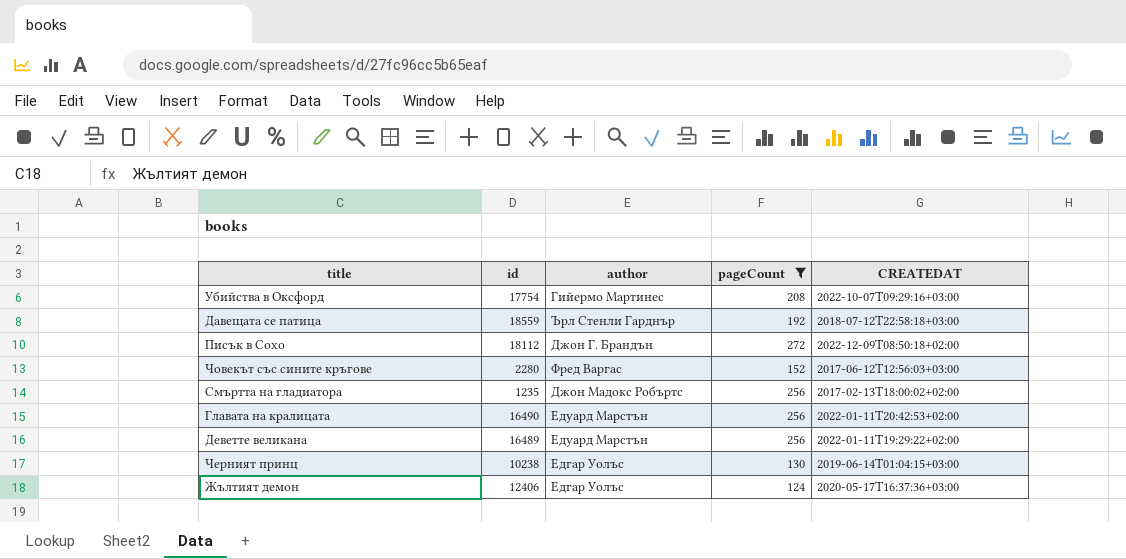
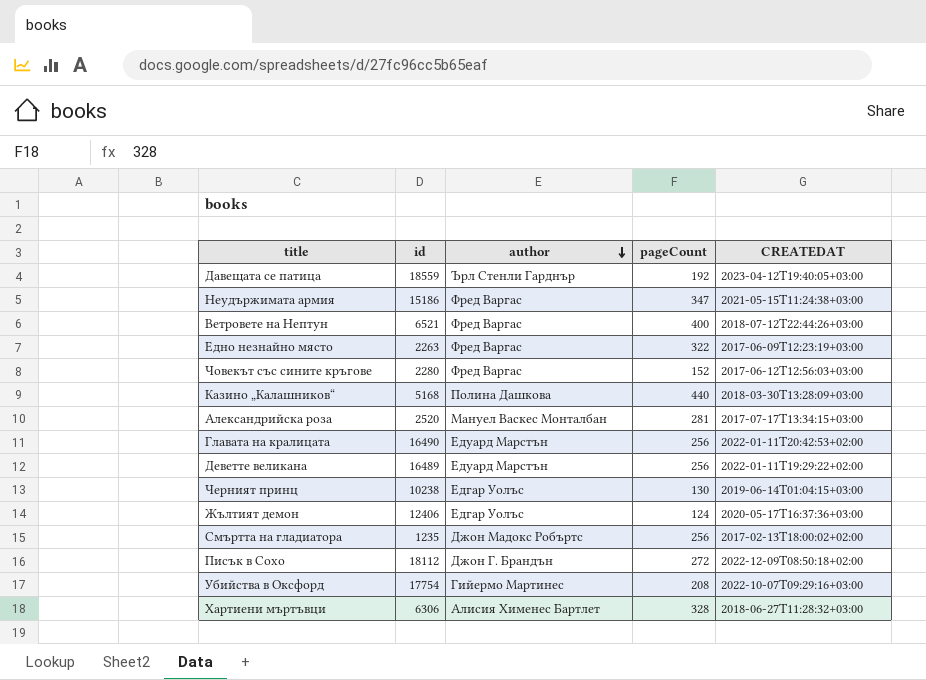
filter: pageCount <= 272 -> none
row order: none -> author descending
Давещата се патица | CREATEDAT: 2018-07-12T22:58:18+03:00 -> 2023-04-12T19:40:05+03:00

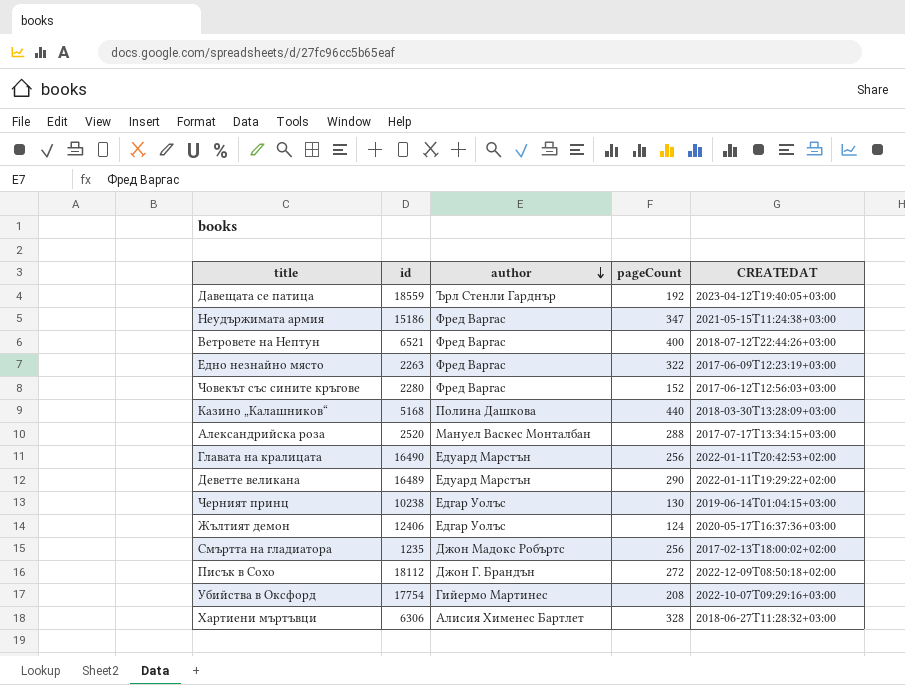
Александрийска роза | pageCount: 281 -> 288
Деветте великана | pageCount: 256 -> 290

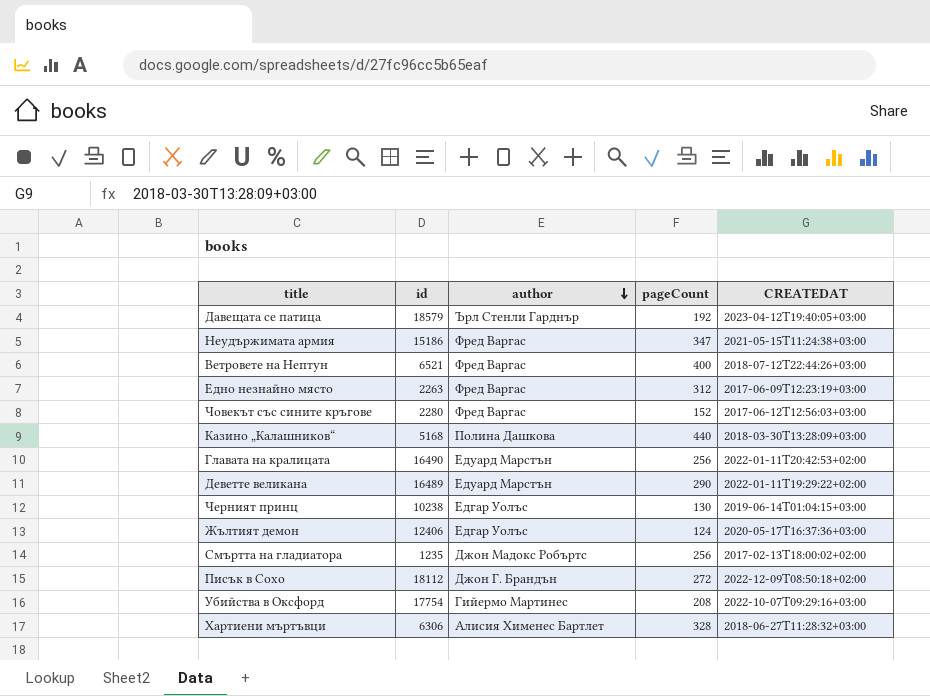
row Александрийска роза: 2520 | Мануел Васкес Монталбан | 288 | 2017-07-17T13:34:15+03:00 -> none
Давещата се патица | id: 18559 -> 18579
Едно незнайно място | pageCount: 322 -> 312

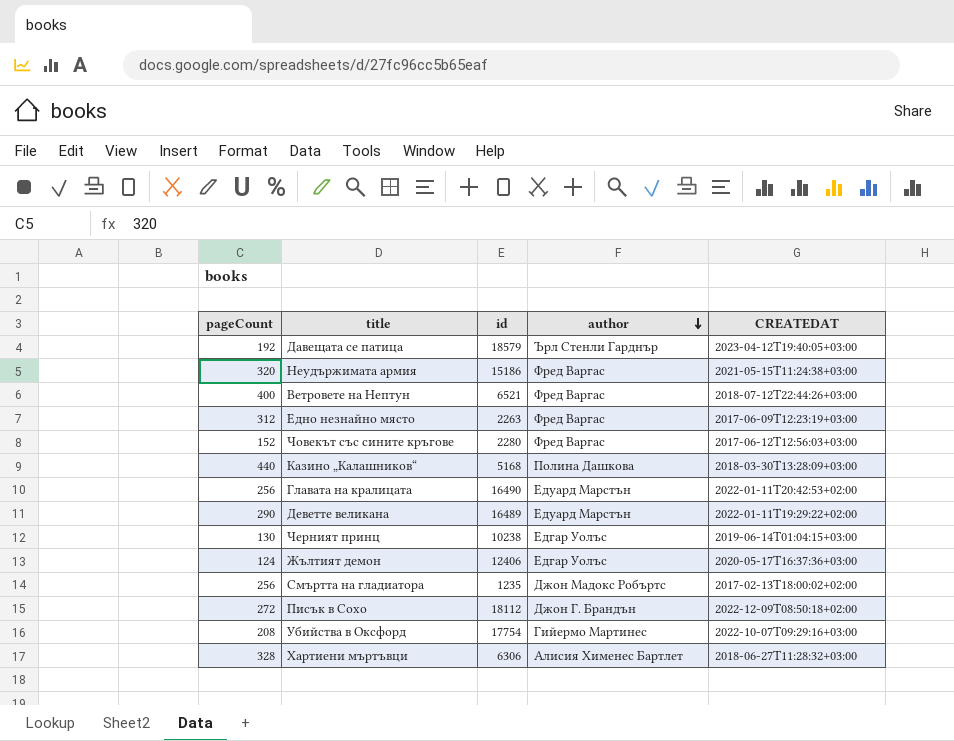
column pageCount | position: 4 -> 1
Неудържимата армия | pageCount: 347 -> 320

